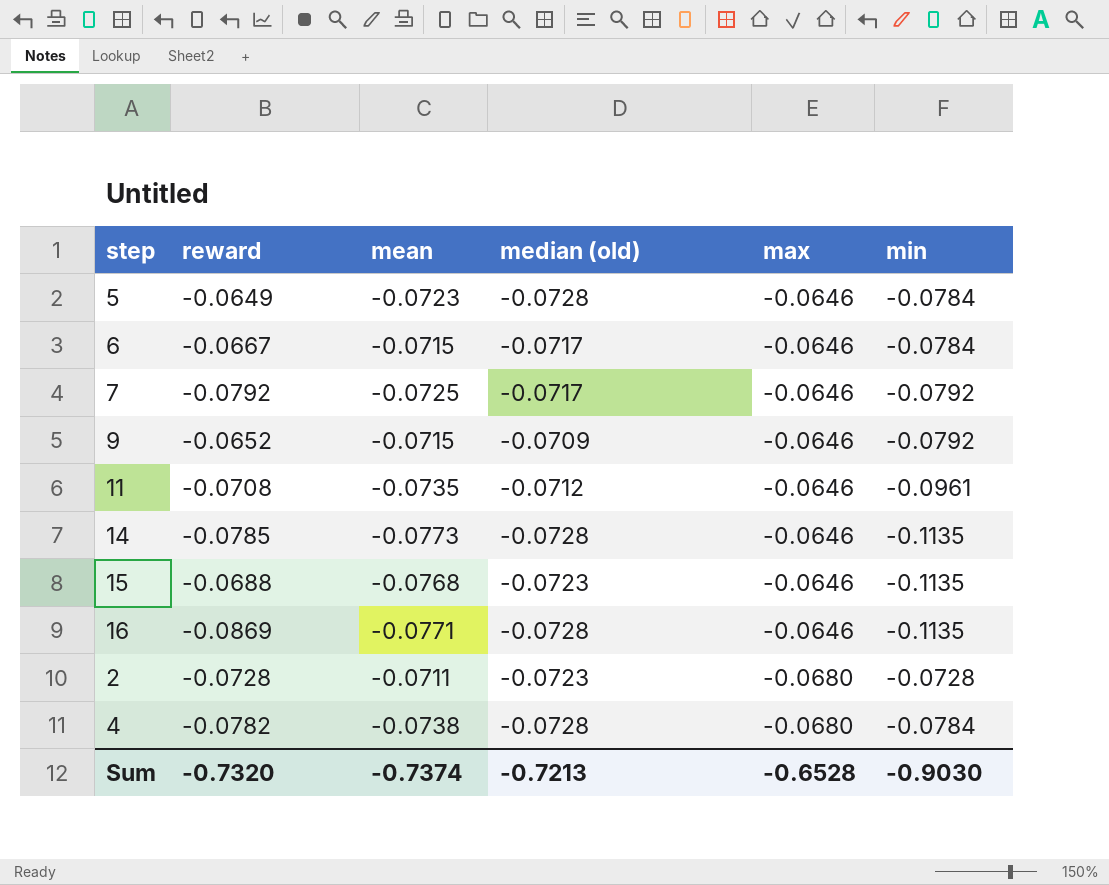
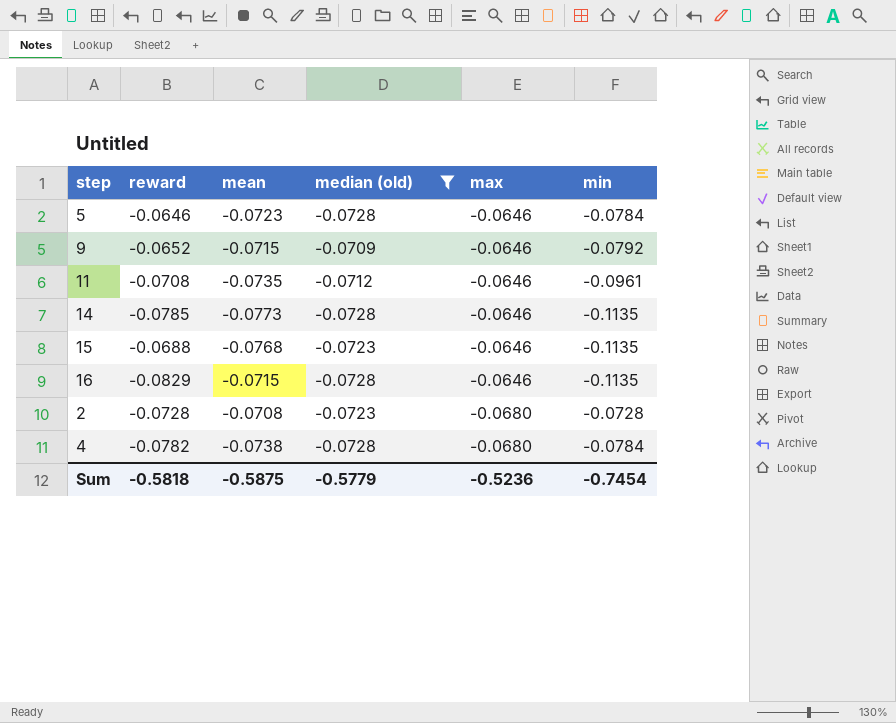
filter: none -> median (old) != -0.0717
5 | reward: -0.0649 -> -0.0646
16 | reward: -0.0869 -> -0.0829
16 | mean: -0.0771 -> -0.0715
2 | mean: -0.0711 -> -0.0708
Sum | reward: -0.7320 -> -0.5818
Sum | mean: -0.7374 -> -0.5875
Sum | median (old): -0.7213 -> -0.5779
Sum | max: -0.6528 -> -0.5236
Sum | min: -0.9030 -> -0.7454

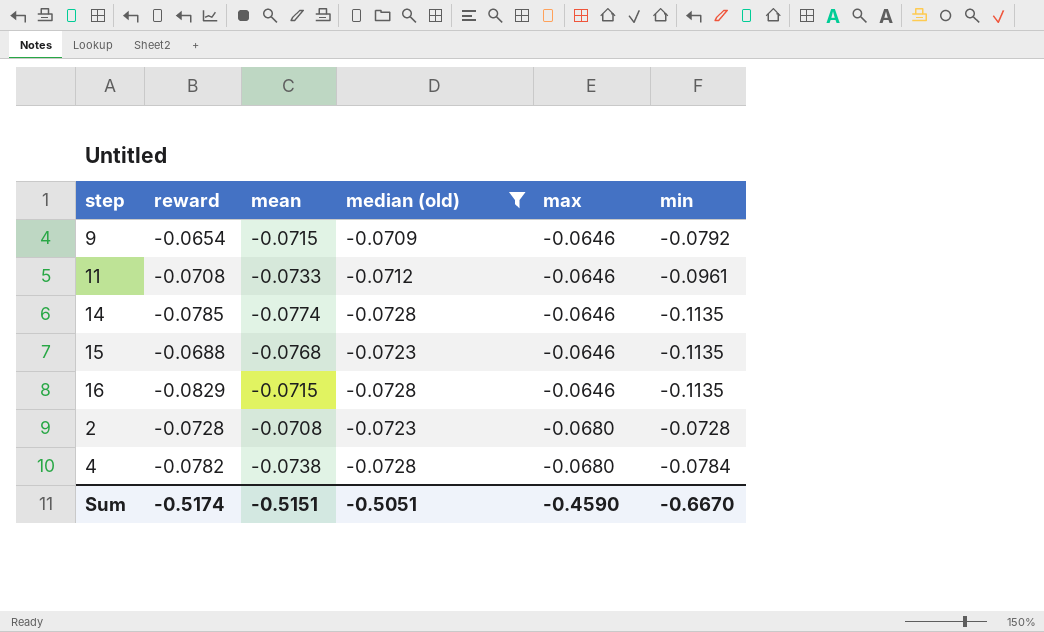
row 5: -0.0646 | -0.0723 | -0.0728 | -0.0646 | -0.0784 -> none
9 | reward: -0.0652 -> -0.0654
11 | mean: -0.0735 -> -0.0733
14 | mean: -0.0773 -> -0.0774
Sum | reward: -0.5818 -> -0.5174
Sum | mean: -0.5875 -> -0.5151
Sum | median (old): -0.5779 -> -0.5051
Sum | max: -0.5236 -> -0.4590
Sum | min: -0.7454 -> -0.6670

